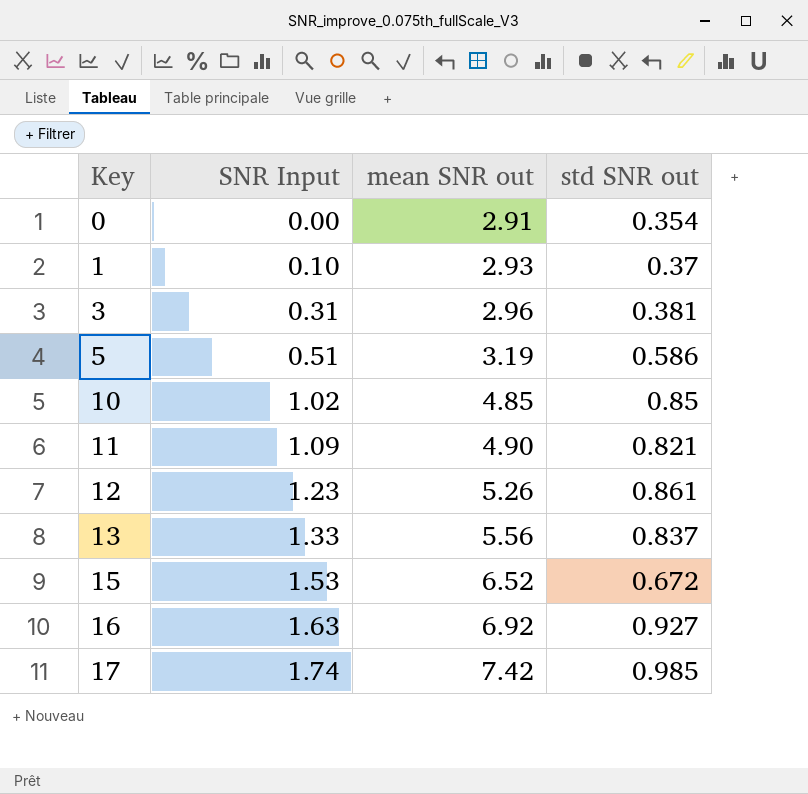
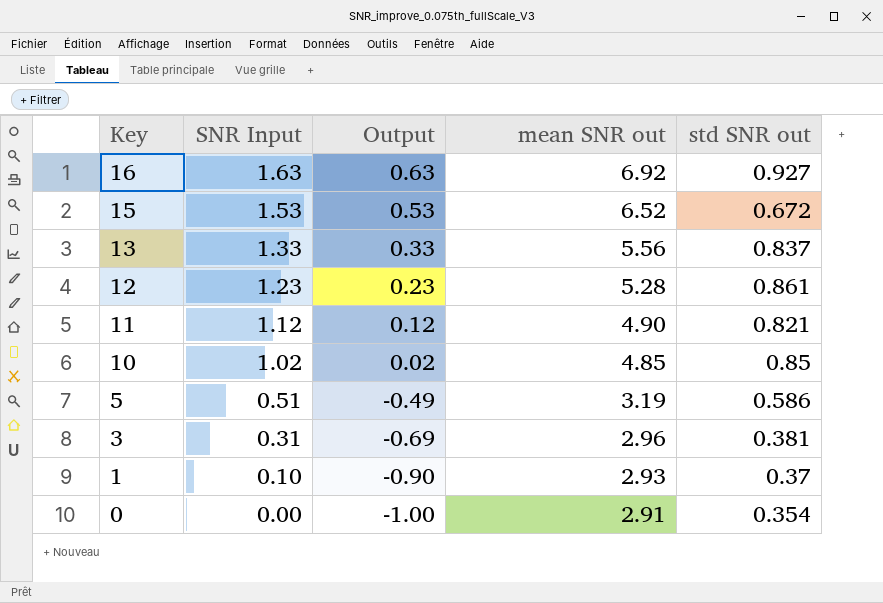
row order: Key ascending -> Key descending
column Output | formula: none -> [SNR Input] - 1
row 17: 1.74 | 7.42 | 0.985 -> none
12 | mean SNR out: 5.26 -> 5.28
11 | SNR Input: 1.09 -> 1.12

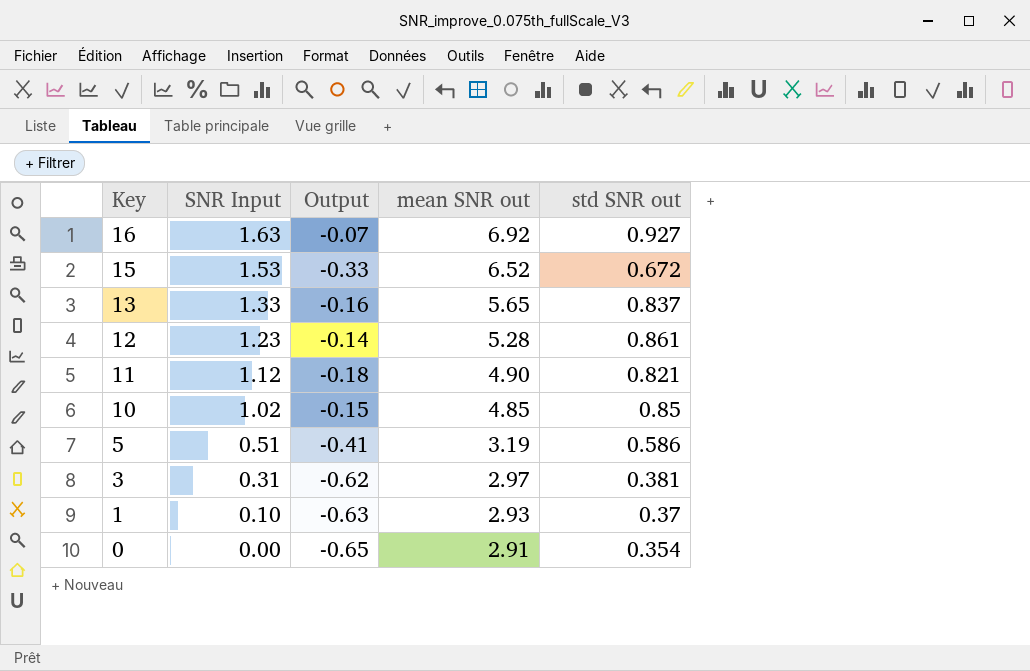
column Output | formula: [SNR Input] - 1 -> [std SNR out] - 1
13 | mean SNR out: 5.56 -> 5.65
3 | mean SNR out: 2.96 -> 2.97

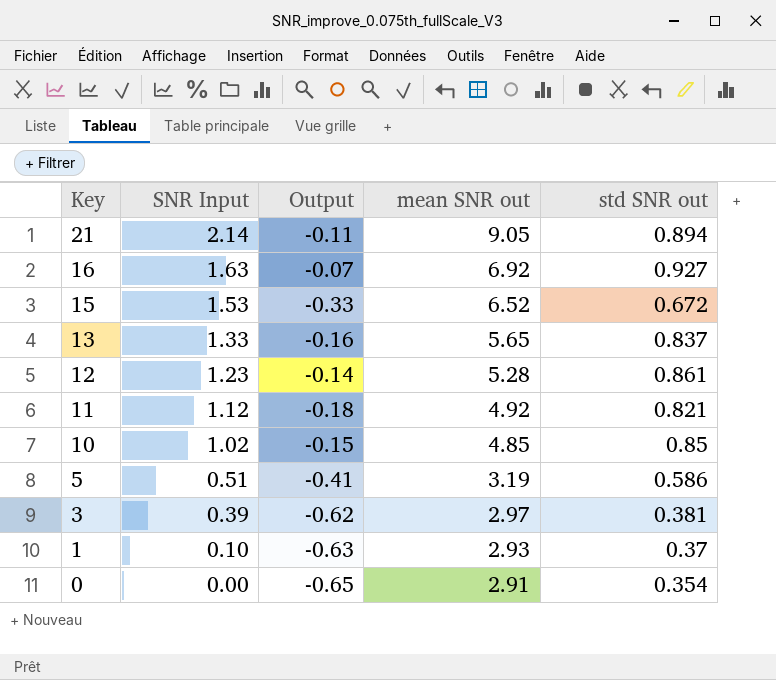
row 21: none -> 2.14 | -0.11 | 9.05 | 0.894
11 | mean SNR out: 4.90 -> 4.92
3 | SNR Input: 0.31 -> 0.39

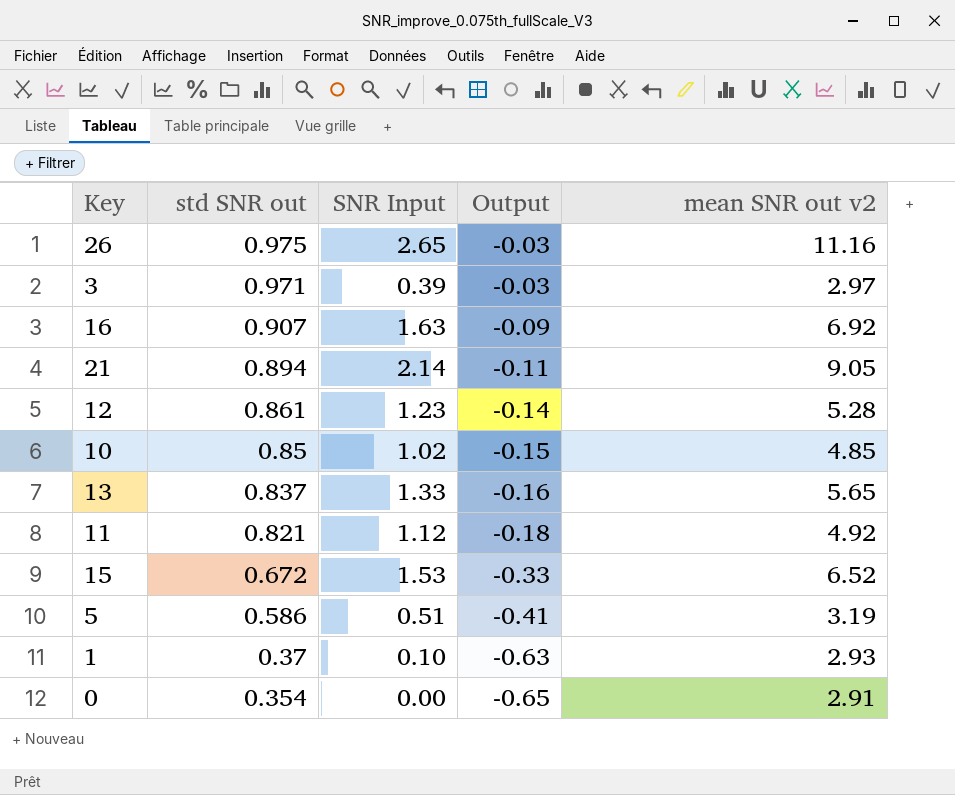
row order: Key descending -> std SNR out descending
column std SNR out | position: 5 -> 2
column name: mean SNR out -> mean SNR out v2
row 26: none -> 0.975 | 2.65 | -0.03 | 11.16
3 | std SNR out: 0.381 -> 0.971
3 | Output: -0.62 -> -0.03
16 | std SNR out: 0.927 -> 0.907
16 | Output: -0.07 -> -0.09

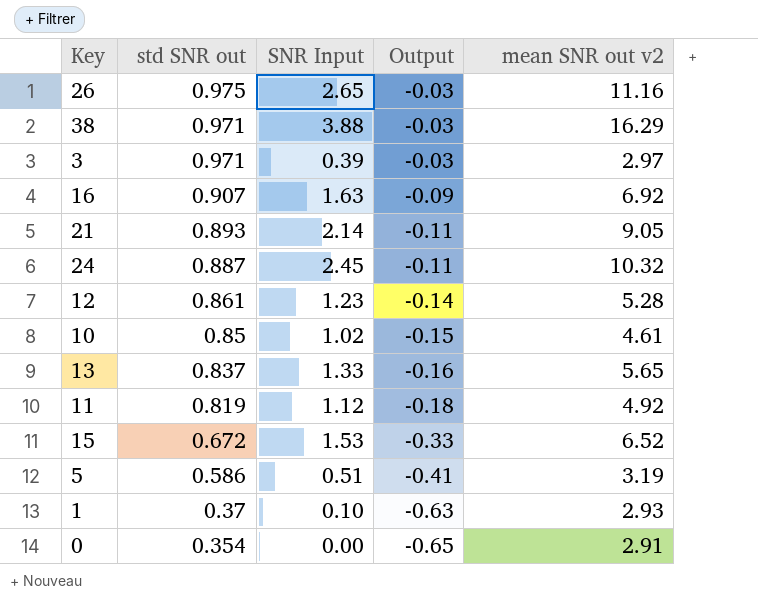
row 38: none -> 0.971 | 3.88 | -0.03 | 16.29
21 | std SNR out: 0.894 -> 0.893
row 24: none -> 0.887 | 2.45 | -0.11 | 10.32
10 | mean SNR out v2: 4.85 -> 4.61
11 | std SNR out: 0.821 -> 0.819

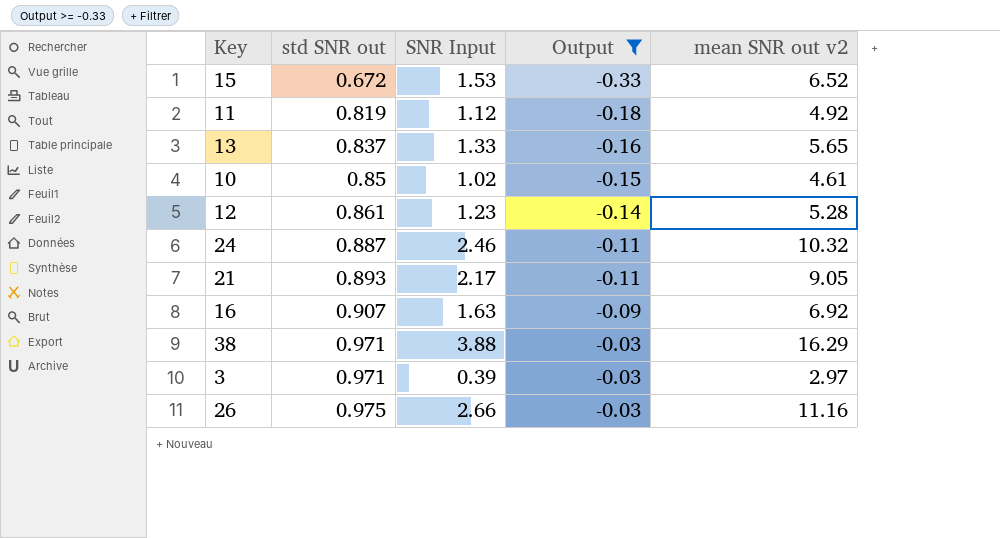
filter: none -> Output >= -0.33
row order: std SNR out descending -> std SNR out ascending
24 | SNR Input: 2.45 -> 2.46
21 | SNR Input: 2.14 -> 2.17
26 | SNR Input: 2.65 -> 2.66

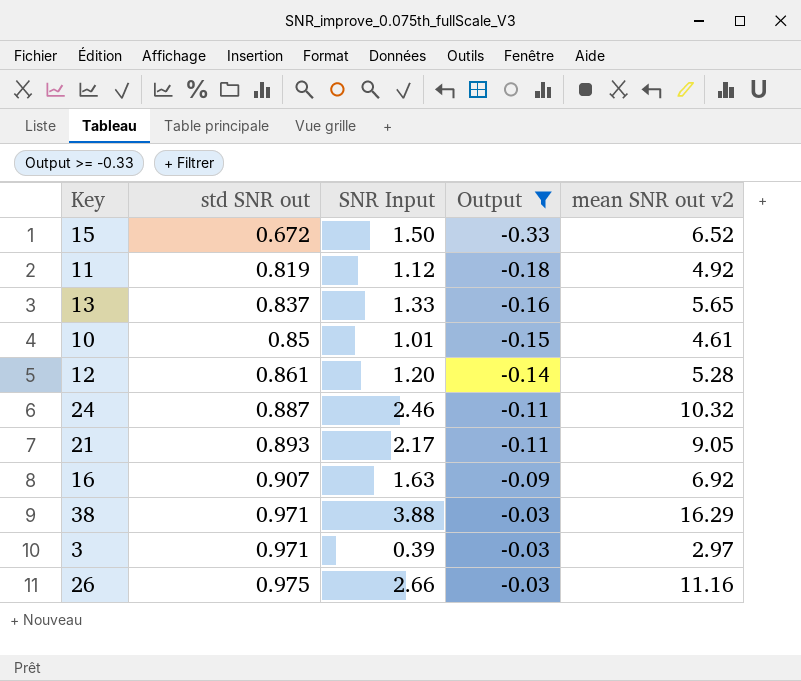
15 | SNR Input: 1.53 -> 1.50
10 | SNR Input: 1.02 -> 1.01
12 | SNR Input: 1.23 -> 1.20

